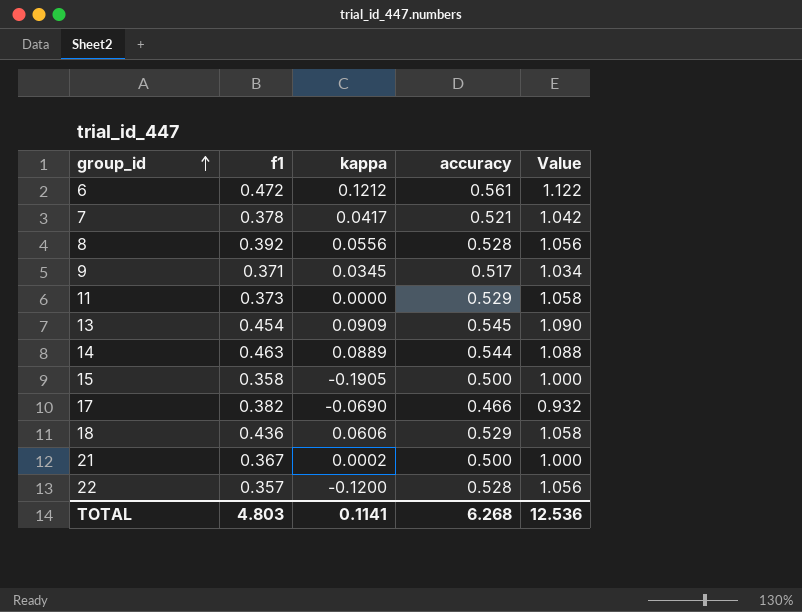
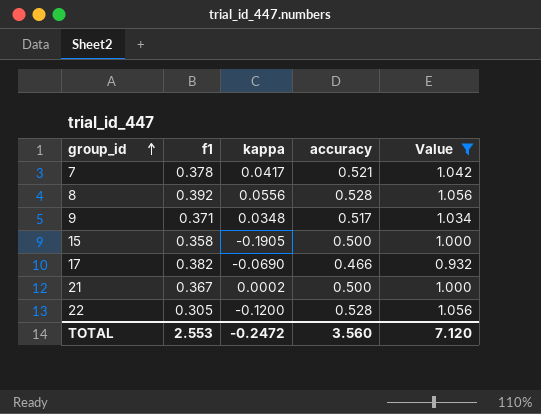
filter: none -> Value <= 1.056
9 | kappa: 0.0345 -> 0.0348
22 | f1: 0.357 -> 0.305
TOTAL | f1: 4.803 -> 2.553
TOTAL | kappa: 0.1141 -> -0.2472
TOTAL | accuracy: 6.268 -> 3.560
TOTAL | Value: 12.536 -> 7.120

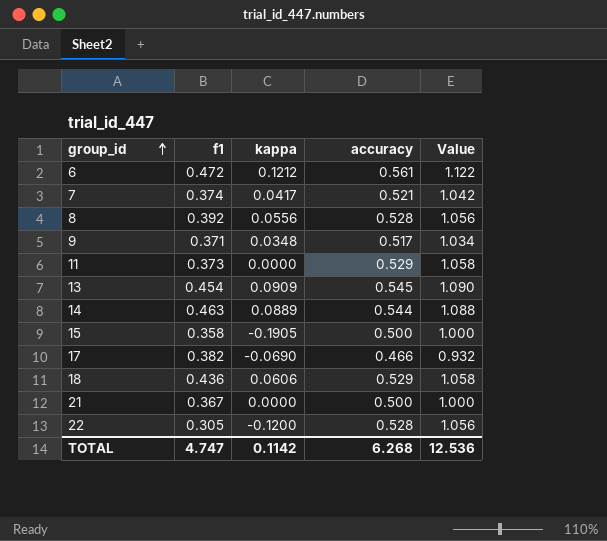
filter: Value <= 1.056 -> none
7 | f1: 0.378 -> 0.374
21 | kappa: 0.0002 -> 0.0000
TOTAL | f1: 2.553 -> 4.747
TOTAL | kappa: -0.2472 -> 0.1142
TOTAL | accuracy: 3.560 -> 6.268
TOTAL | Value: 7.120 -> 12.536

